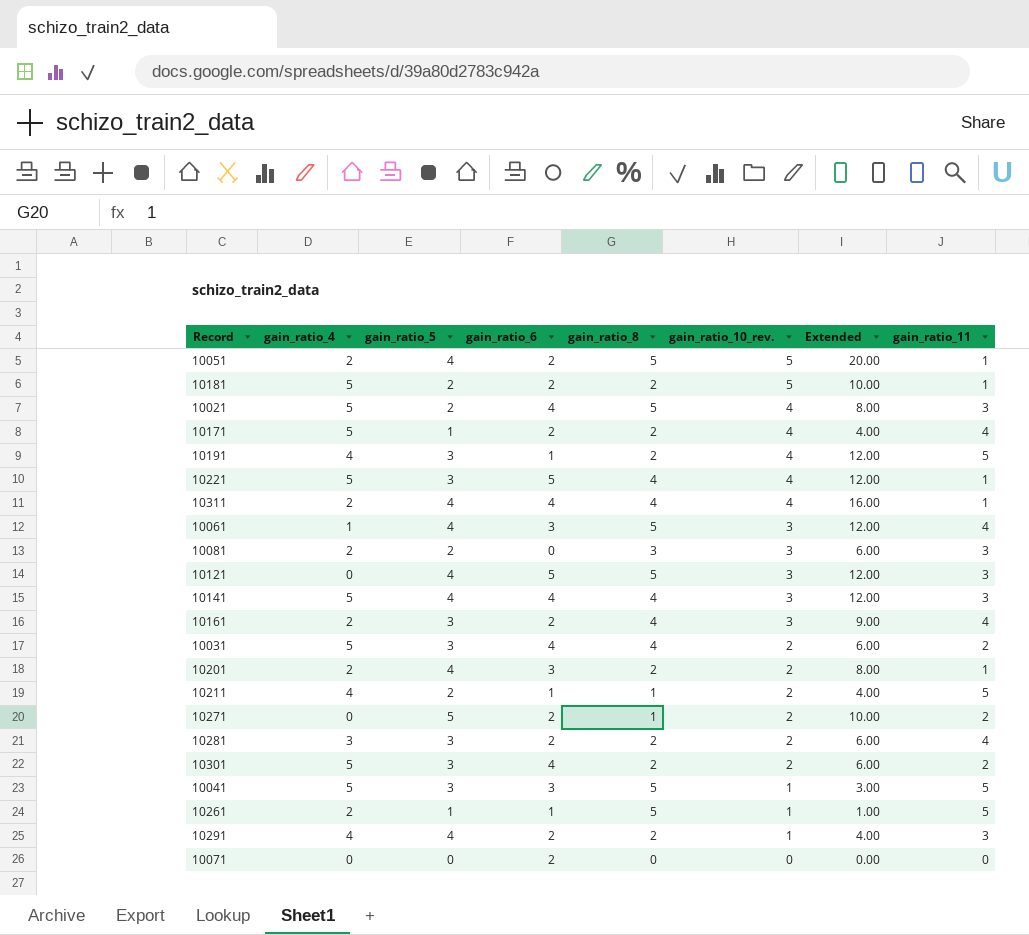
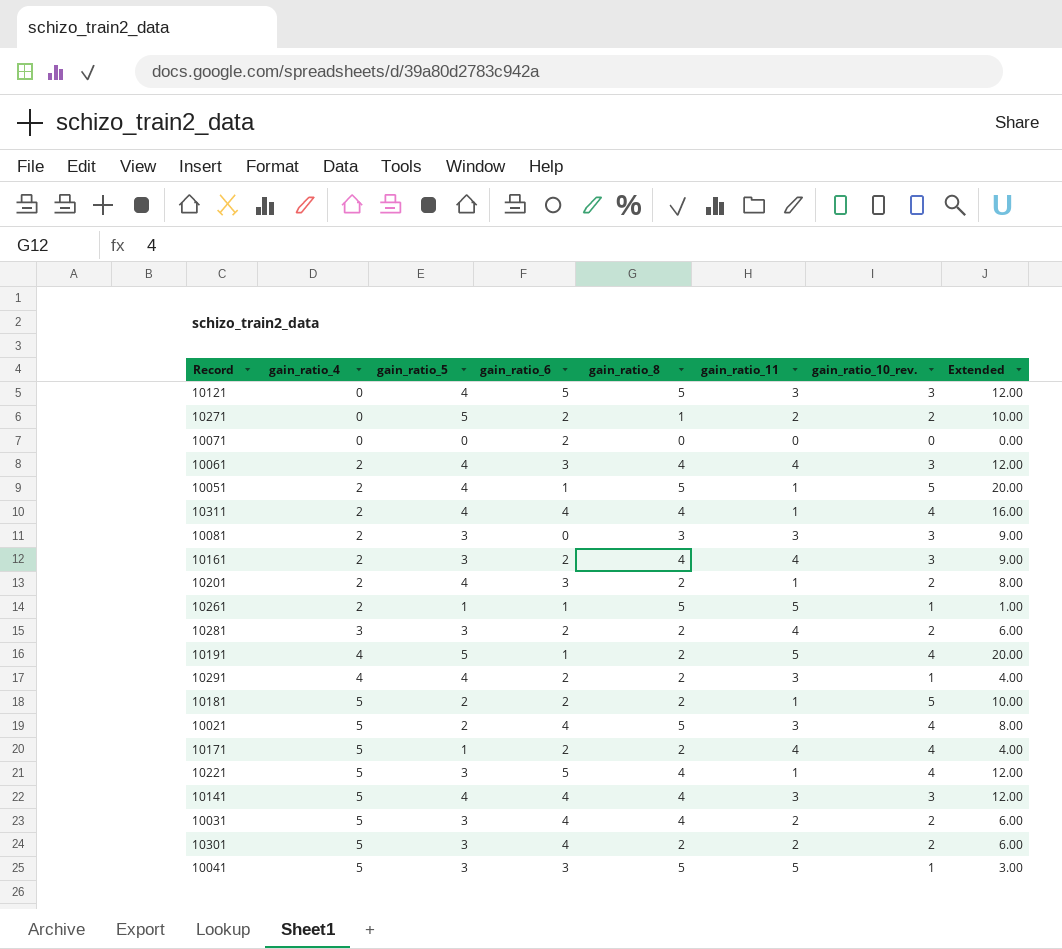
row order: gain_ratio_10_rev. descending -> gain_ratio_4 ascending
column gain_ratio_11 | position: 8 -> 6
row 10211: 4 | 2 | 1 | 1 | 2 | 4.00 | 5 -> none
10061 | gain_ratio_4: 1 -> 2
10061 | gain_ratio_8: 5 -> 4
10051 | gain_ratio_6: 2 -> 1
10081 | gain_ratio_5: 2 -> 3
10081 | Extended: 6.00 -> 9.00
10191 | gain_ratio_5: 3 -> 5
10191 | Extended: 12.00 -> 20.00

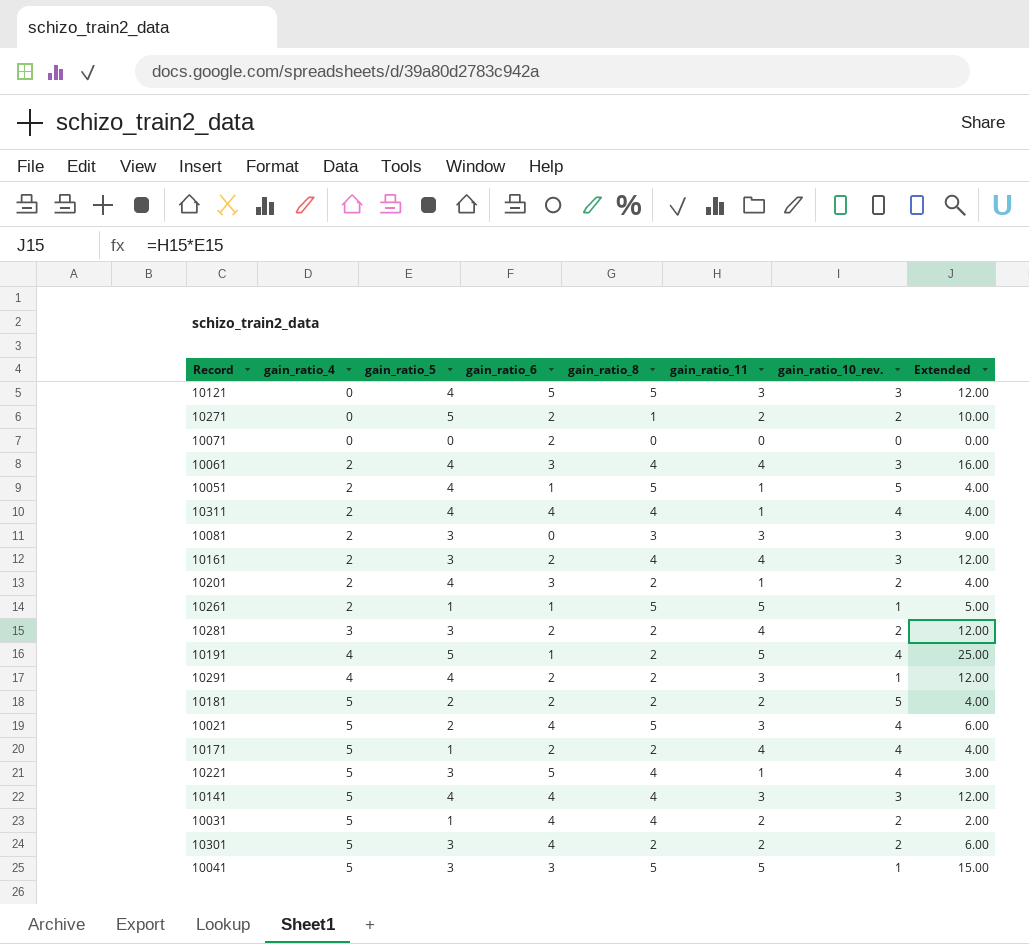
column Extended | formula: [gain_ratio_5] * [gain_ratio_10_rev.] -> [gain_ratio_5] * [gain_ratio_11]
10181 | gain_ratio_11: 1 -> 2
10031 | gain_ratio_5: 3 -> 1

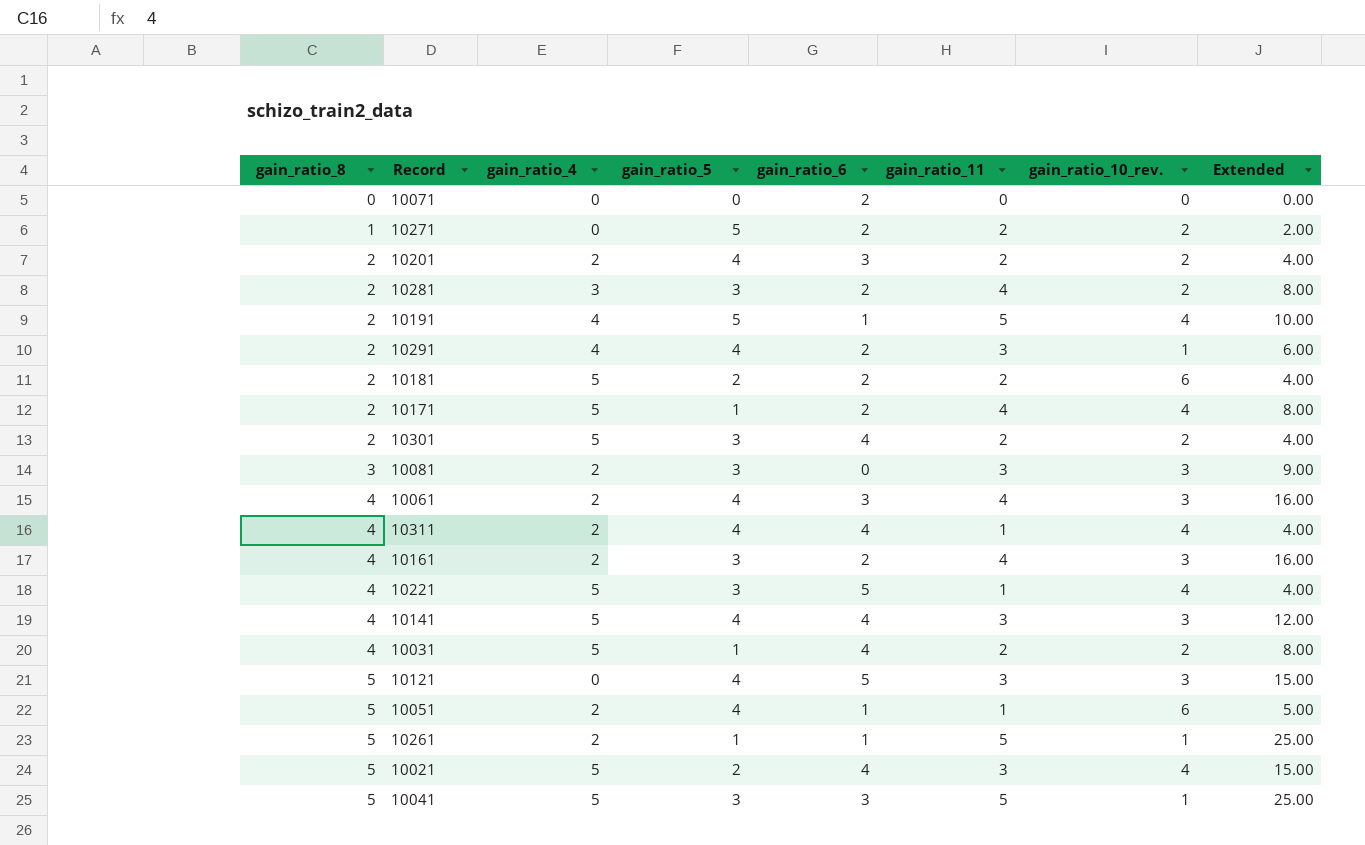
row order: gain_ratio_4 ascending -> gain_ratio_8 ascending
column gain_ratio_8 | position: 5 -> 1
column Extended | formula: [gain_ratio_5] * [gain_ratio_11] -> [gain_ratio_8] * [gain_ratio_11]
10201 | gain_ratio_11: 1 -> 2
10181 | gain_ratio_10_rev.: 5 -> 6
10051 | gain_ratio_10_rev.: 5 -> 6

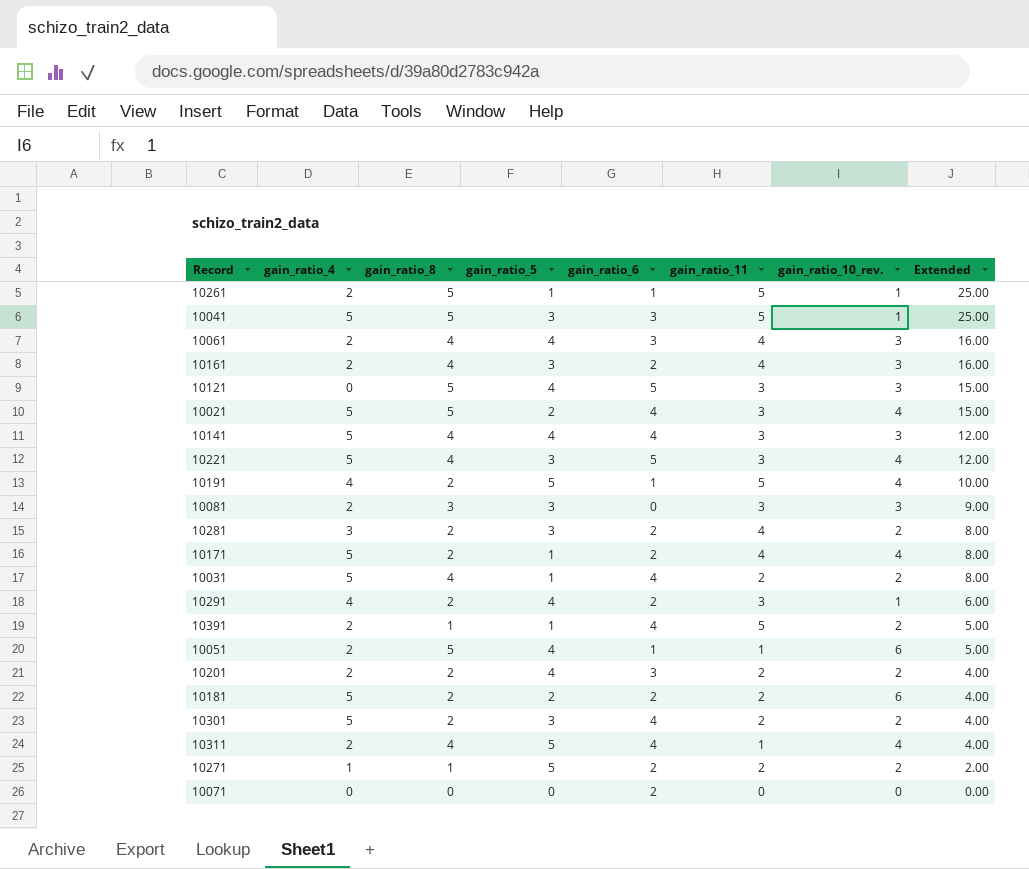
row order: gain_ratio_8 ascending -> Extended descending
column gain_ratio_8 | position: 1 -> 3
10221 | gain_ratio_11: 1 -> 3
10221 | Extended: 4.00 -> 12.00
row 10391: none -> 2 | 1 | 1 | 4 | 5 | 2 | 5.00
10311 | gain_ratio_5: 4 -> 5
10271 | gain_ratio_4: 0 -> 1

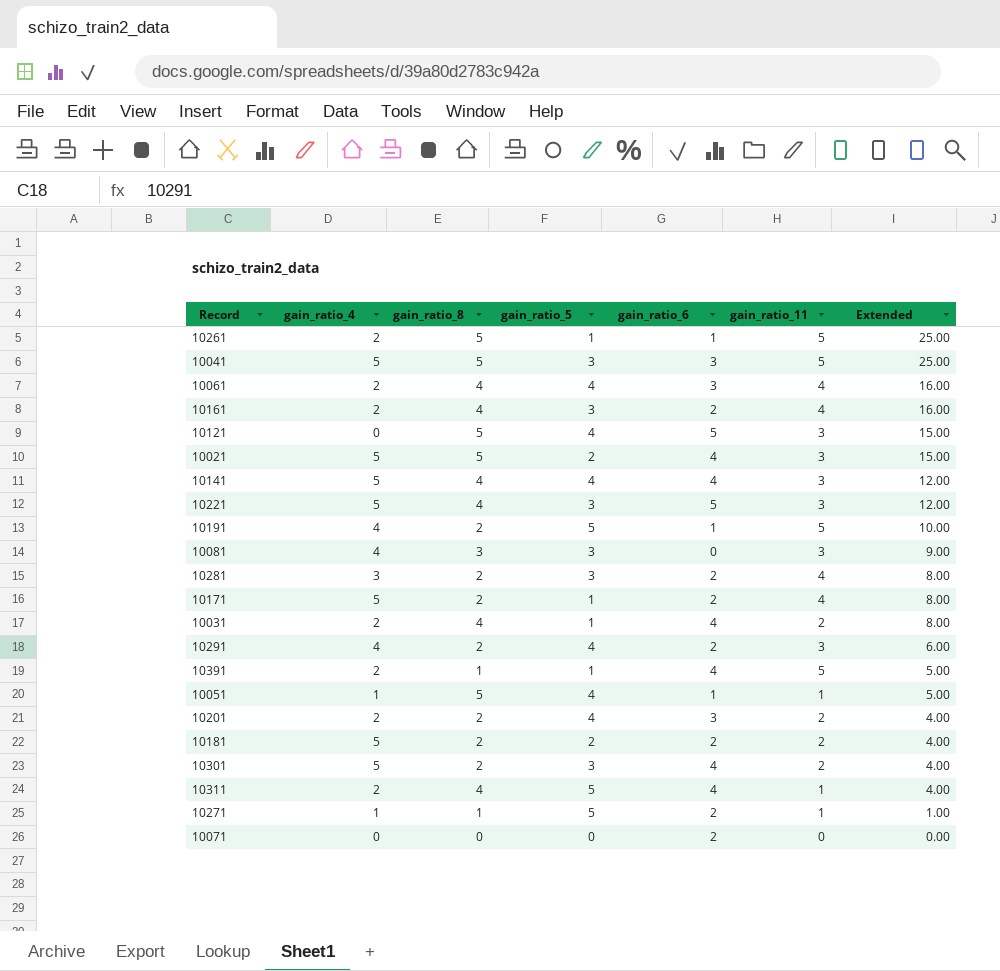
column gain_ratio_10_rev. | position: 7 -> none
10081 | gain_ratio_4: 2 -> 4
10031 | gain_ratio_4: 5 -> 2
10051 | gain_ratio_4: 2 -> 1
10271 | gain_ratio_11: 2 -> 1
10271 | Extended: 2.00 -> 1.00

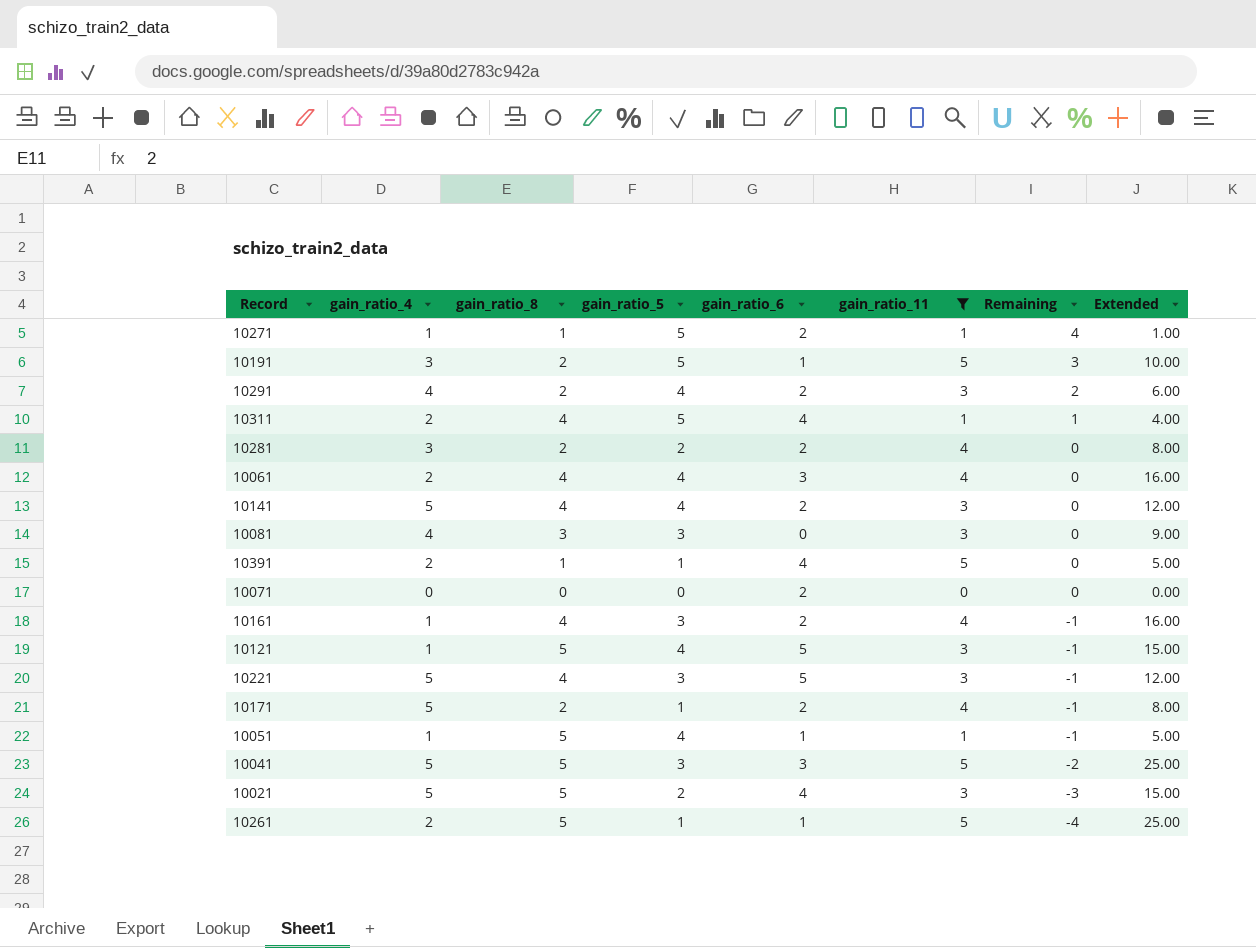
filter: none -> gain_ratio_11 != 2
row order: Extended descending -> Remaining descending
column Remaining | formula: none -> [gain_ratio_5] - [gain_ratio_8]
10191 | gain_ratio_4: 4 -> 3
10281 | gain_ratio_5: 3 -> 2
10141 | gain_ratio_6: 4 -> 2
10161 | gain_ratio_4: 2 -> 1
10121 | gain_ratio_4: 0 -> 1

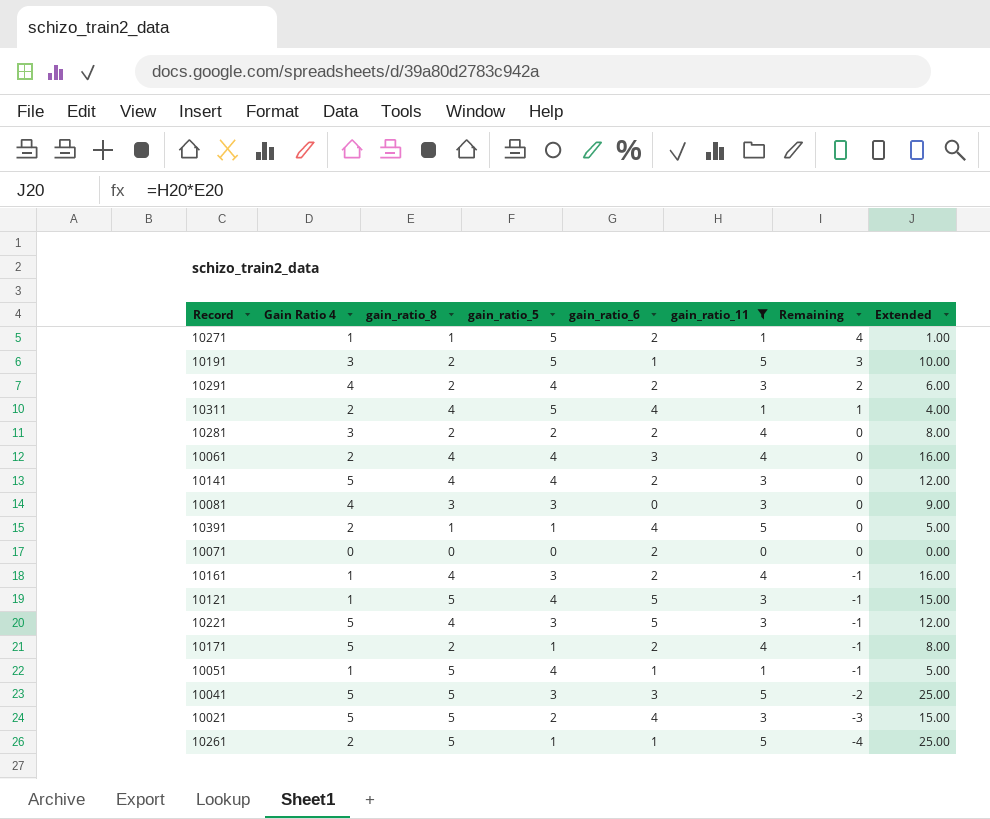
column name: gain_ratio_4 -> Gain Ratio 4

